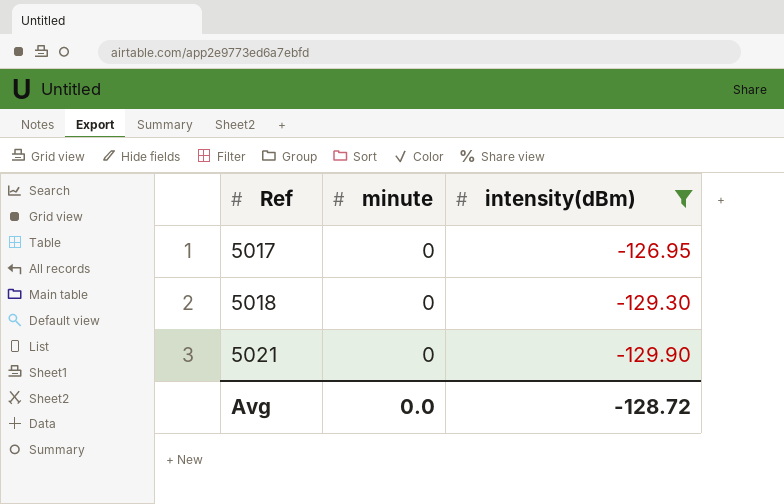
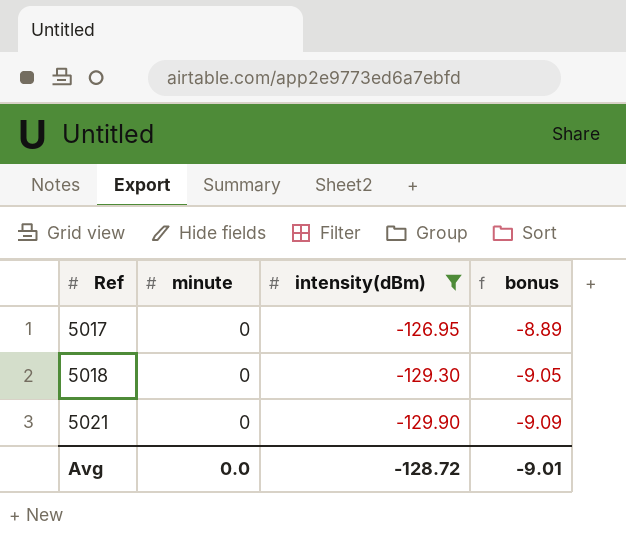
column bonus | formula: none -> [intensity(dBm)] * 0.07

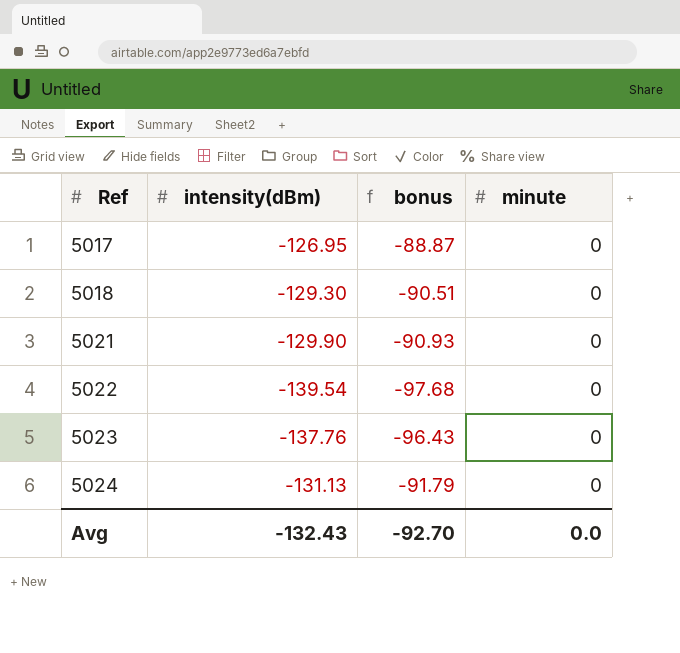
filter: intensity(dBm) >= -129.90 -> none
column bonus | formula: [intensity(dBm)] * 0.07 -> [intensity(dBm)] * 0.7
column minute | position: 2 -> 4
Avg | intensity(dBm): -128.72 -> -132.43
Avg | bonus: -9.01 -> -92.70

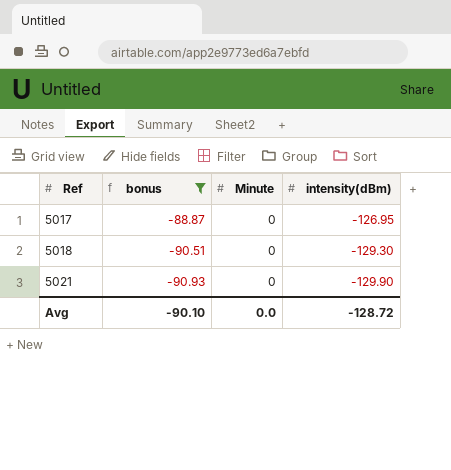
filter: none -> bonus >= -90.93
column name: minute -> Minute
column intensity(dBm) | position: 2 -> 4
Avg | bonus: -92.70 -> -90.10
Avg | intensity(dBm): -132.43 -> -128.72

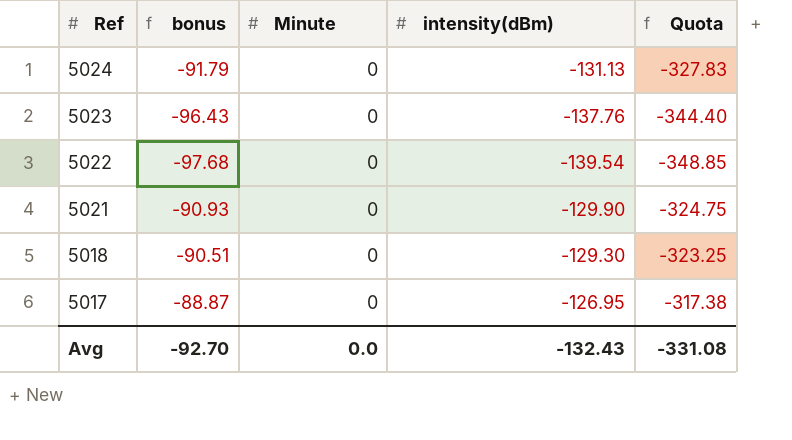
filter: bonus >= -90.93 -> none
row order: Ref ascending -> Ref descending
column Quota | formula: none -> [intensity(dBm)] * 2.5
Avg | bonus: -90.10 -> -92.70
Avg | intensity(dBm): -128.72 -> -132.43

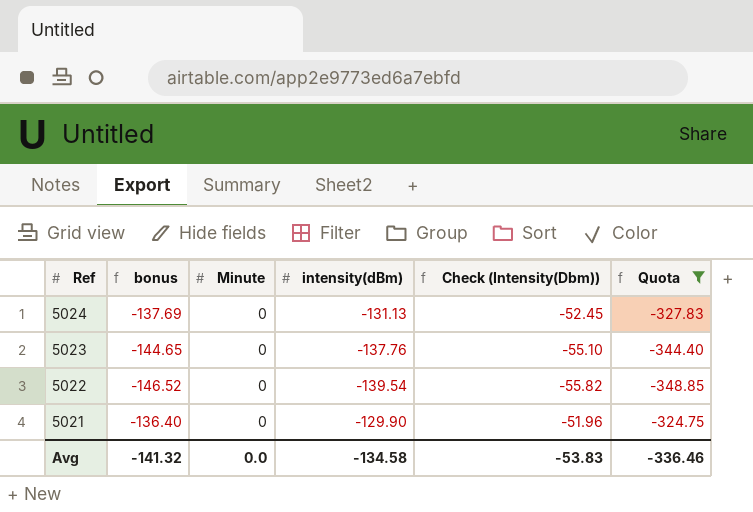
filter: none -> Quota <= -324.75
column bonus | formula: [intensity(dBm)] * 0.7 -> [intensity(dBm)] * 1.05
column Check (Intensity(Dbm)) | formula: none -> [intensity(dBm)] * 0.4
Avg | bonus: -92.70 -> -141.32
Avg | intensity(dBm): -132.43 -> -134.58
Avg | Quota: -331.08 -> -336.46

